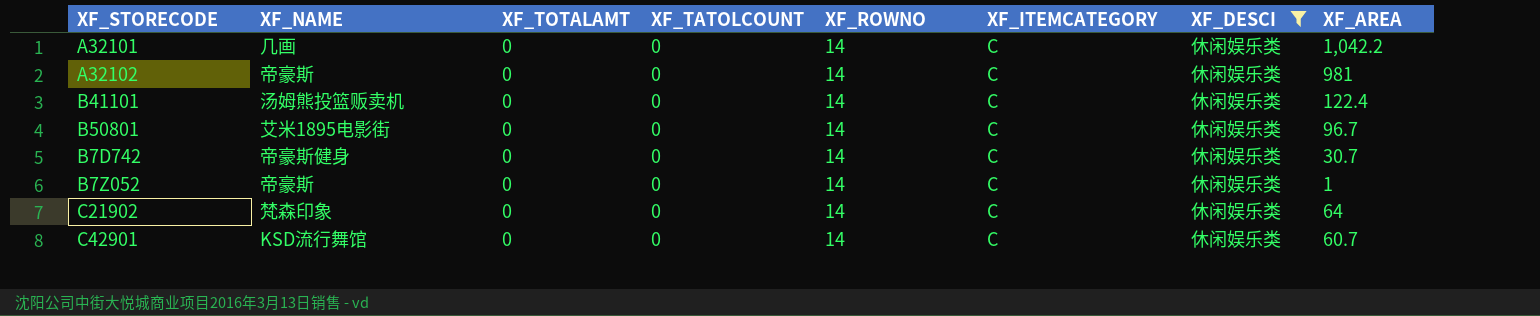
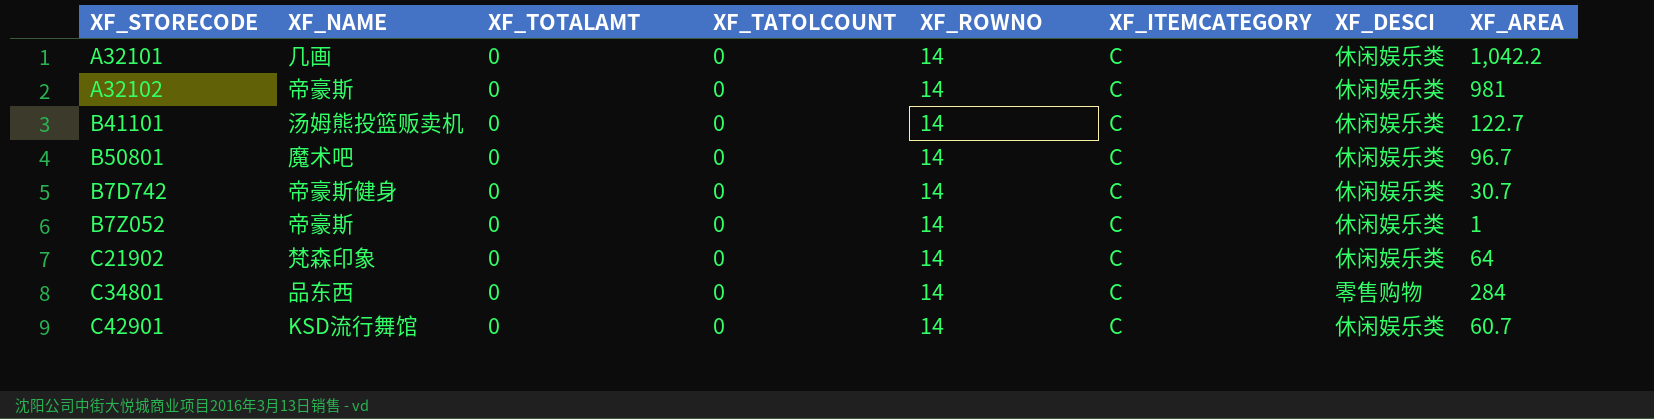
filter: XF_DESCI = 休闲娱乐类 -> none
B41101 | XF_AREA: 122.4 -> 122.7
B50801 | XF_NAME: 艾米1895电影街 -> 魔术吧

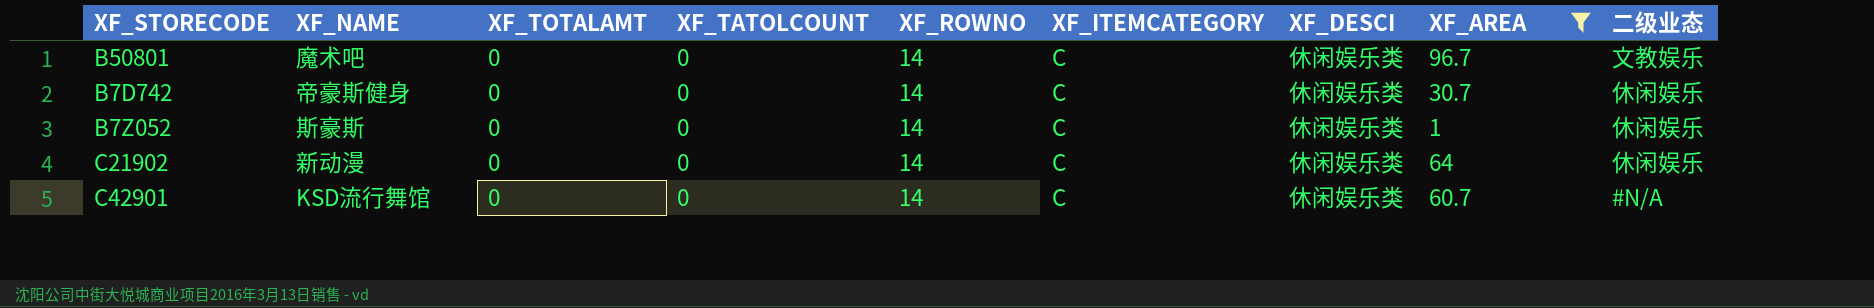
filter: none -> XF_AREA <= 96.7
column 二级业态 | position: none -> 9
B7Z052 | XF_NAME: 帝豪斯 -> 斯豪斯
C21902 | XF_NAME: 梵森印象 -> 新动漫

